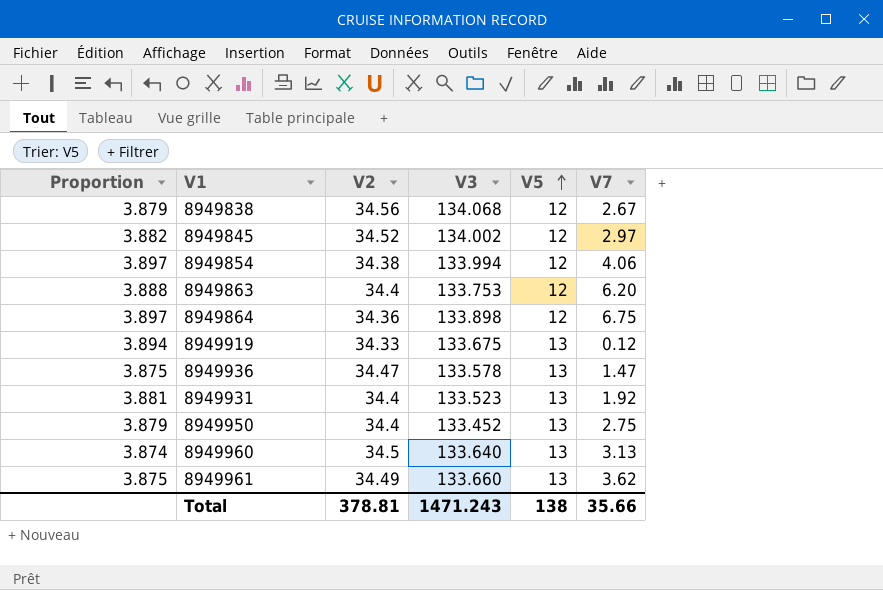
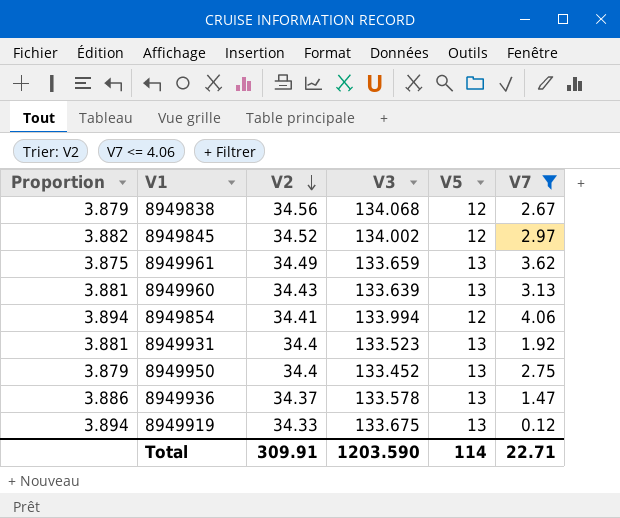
filter: none -> V7 <= 4.06
row order: V5 ascending -> V2 descending
8949961 | V3: 133.660 -> 133.659
8949960 | Proportion: 3.874 -> 3.881
8949960 | V2: 34.5 -> 34.43
8949960 | V3: 133.640 -> 133.639
8949854 | Proportion: 3.897 -> 3.894
8949854 | V2: 34.38 -> 34.41
8949936 | Proportion: 3.875 -> 3.886
8949936 | V2: 34.47 -> 34.37
Total | V2: 378.81 -> 309.91
Total | V3: 1471.243 -> 1203.590
Total | V5: 138 -> 114
Total | V7: 35.66 -> 22.71

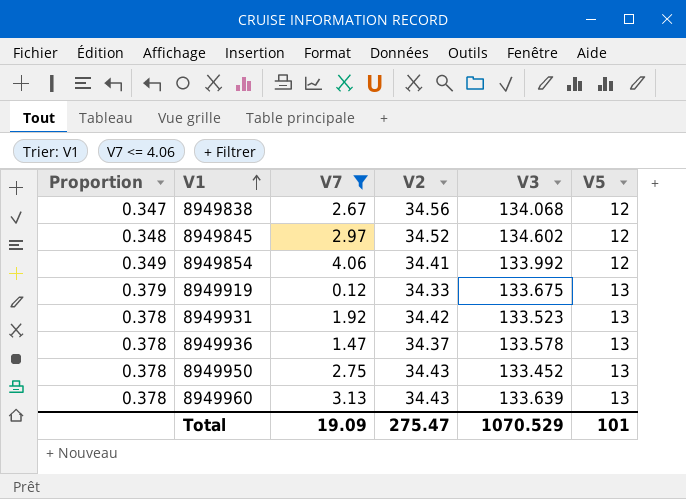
row order: V2 descending -> V1 ascending
column Proportion | formula: [V3] / [V2] -> [V5] / [V2]
column V7 | position: 6 -> 3
row 8949961: 3.875 | 34.49 | 133.659 | 13 | 3.62 -> none
8949845 | V3: 134.002 -> 134.602
8949854 | V3: 133.994 -> 133.992
8949931 | V2: 34.4 -> 34.42
8949950 | V2: 34.4 -> 34.43
Total | V7: 22.71 -> 19.09
Total | V2: 309.91 -> 275.47
Total | V3: 1203.590 -> 1070.529
Total | V5: 114 -> 101

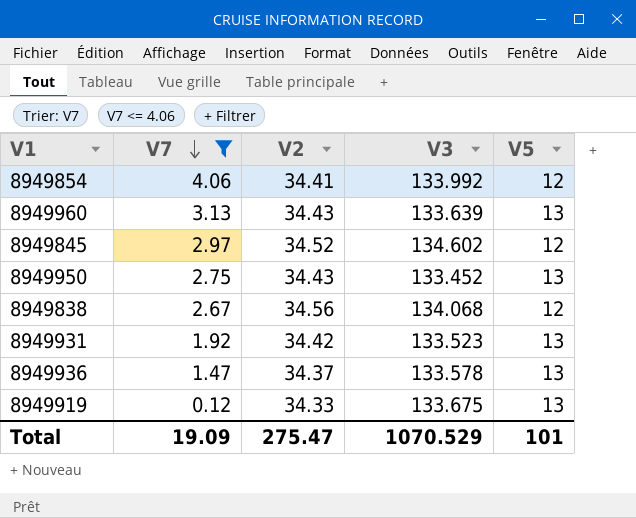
row order: V1 ascending -> V7 descending
column Proportion | formula: [V5] / [V2] -> none

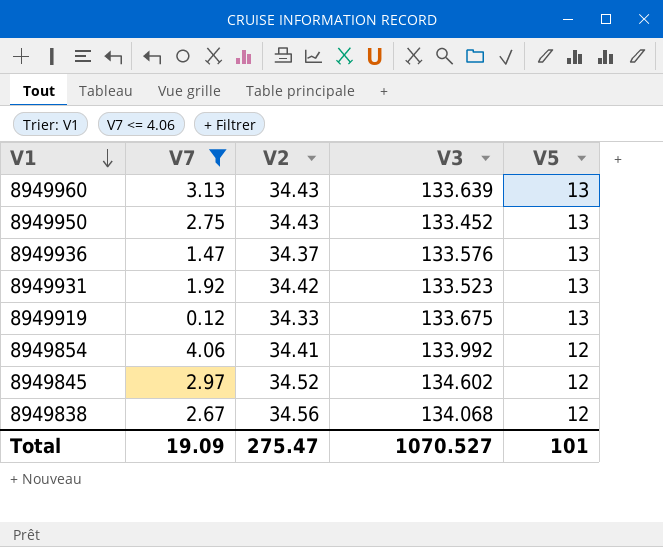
row order: V7 descending -> V1 descending
8949936 | V3: 133.578 -> 133.576
Total | V3: 1070.529 -> 1070.527

